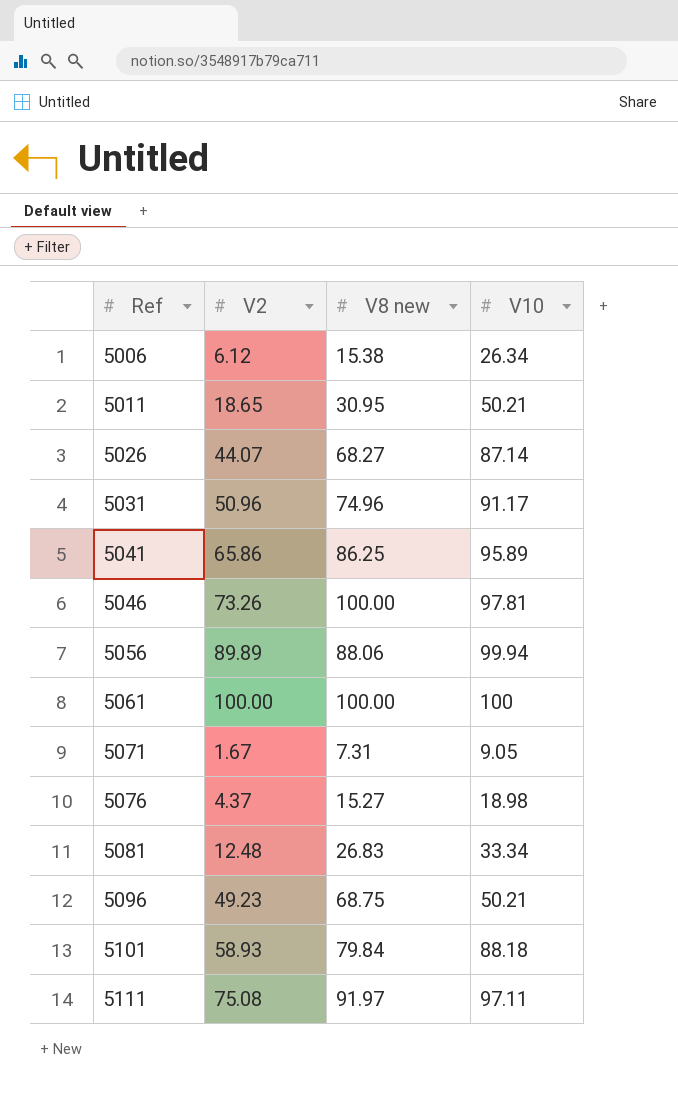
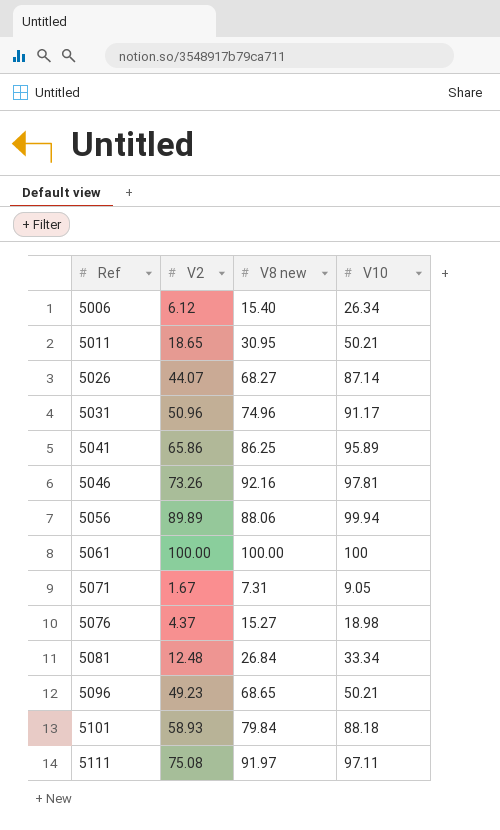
5006 | V8 new: 15.38 -> 15.40
5046 | V8 new: 100.00 -> 92.16
5081 | V8 new: 26.83 -> 26.84
5096 | V8 new: 68.75 -> 68.65

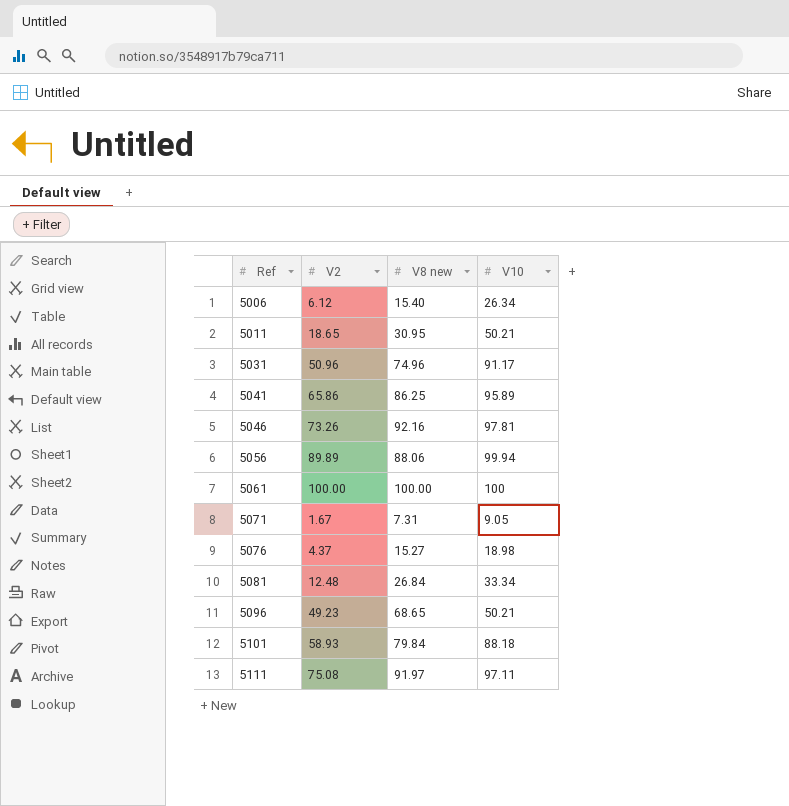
row 5026: 44.07 | 68.27 | 87.14 -> none

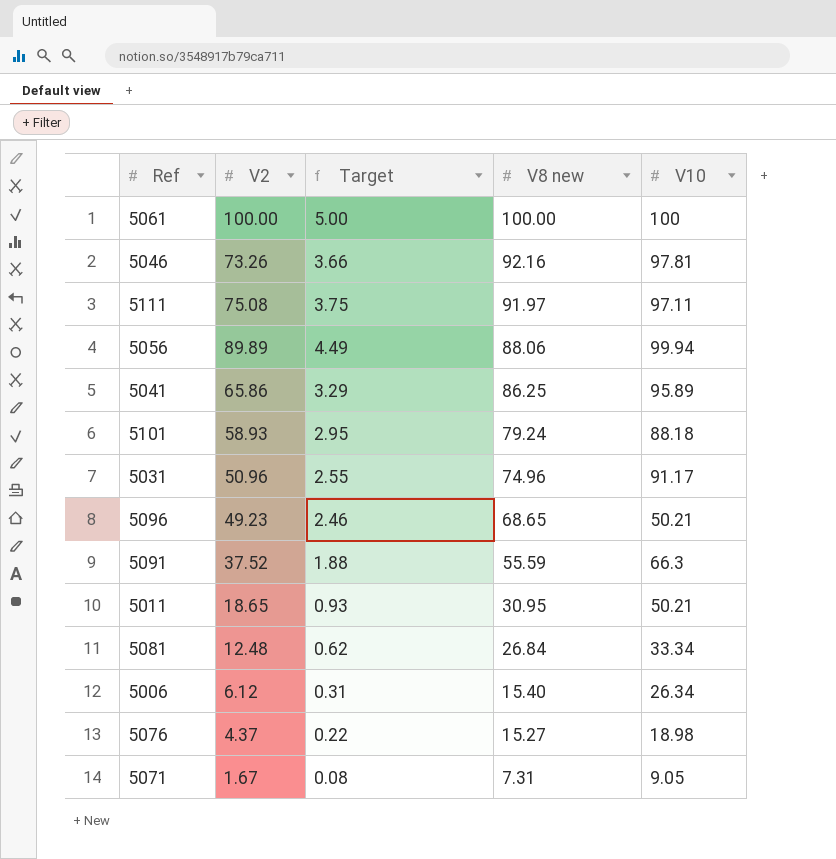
row order: Ref ascending -> V8 new descending
column Target | formula: none -> [V2] * 0.05
5101 | V8 new: 79.84 -> 79.24
row 5091: none -> 37.52 | 1.88 | 55.59 | 66.3

